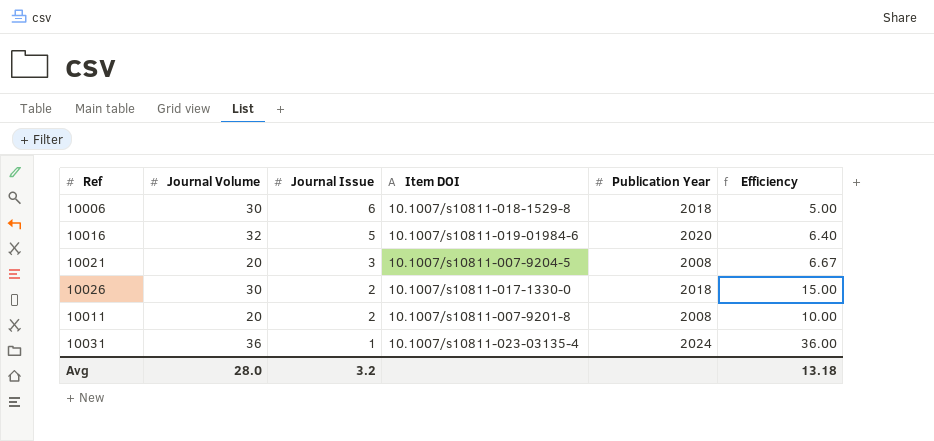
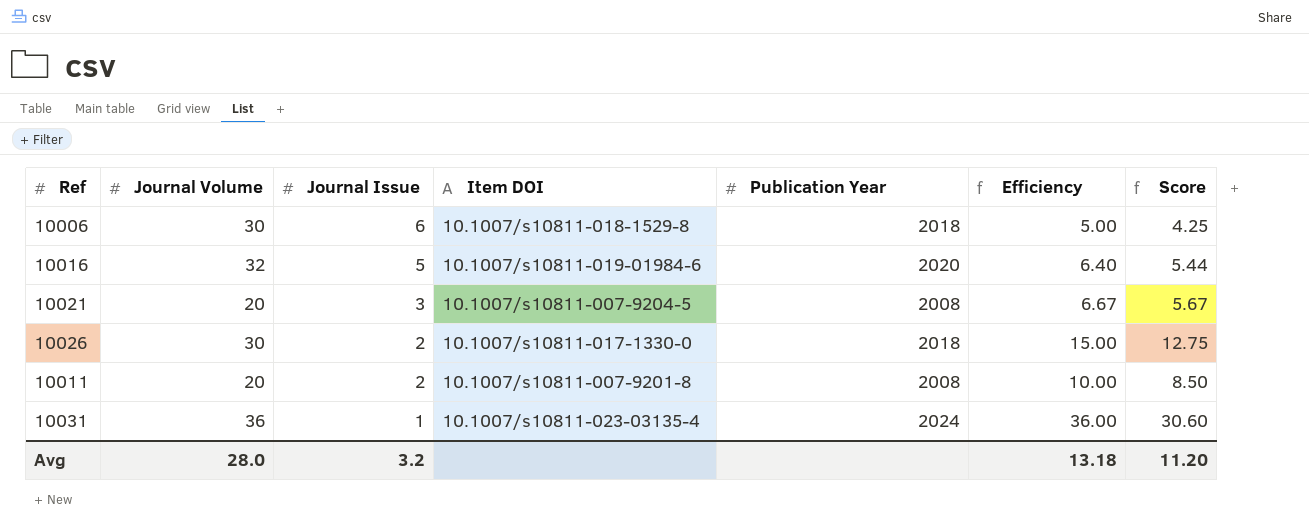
column Score | formula: none -> [Efficiency] * 0.85

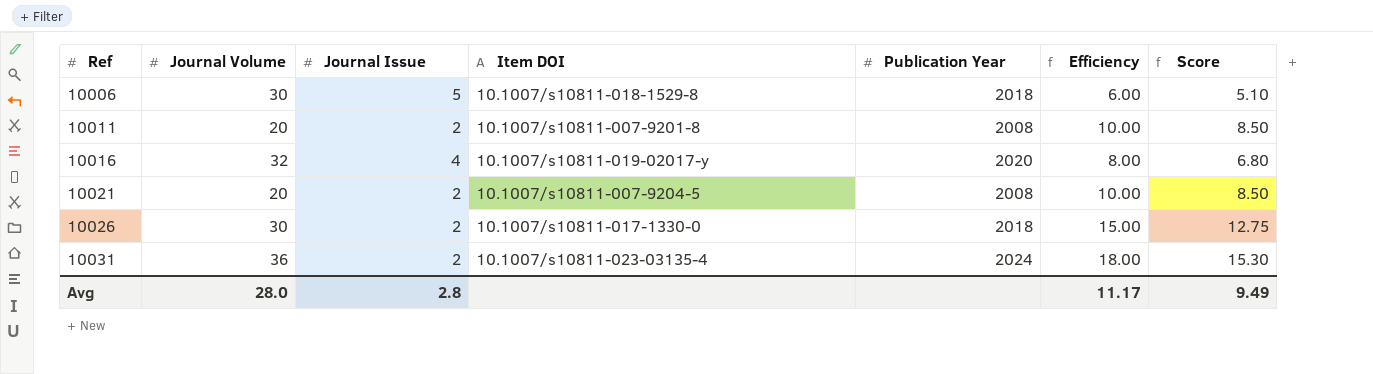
row order: Journal Issue descending -> Ref ascending
10006 | Journal Issue: 6 -> 5
10006 | Efficiency: 5.00 -> 6.00
10006 | Score: 4.25 -> 5.10
10016 | Journal Issue: 5 -> 4
10016 | Item DOI: 10.1007/s10811-019-01984-6 -> 10.1007/s10811-019-02017-y
10016 | Efficiency: 6.40 -> 8.00
10016 | Score: 5.44 -> 6.80
10021 | Journal Issue: 3 -> 2
10021 | Efficiency: 6.67 -> 10.00
10021 | Score: 5.67 -> 8.50
10031 | Journal Issue: 1 -> 2
10031 | Efficiency: 36.00 -> 18.00
10031 | Score: 30.60 -> 15.30
Avg | Journal Issue: 3.2 -> 2.8
Avg | Efficiency: 13.18 -> 11.17
Avg | Score: 11.20 -> 9.49

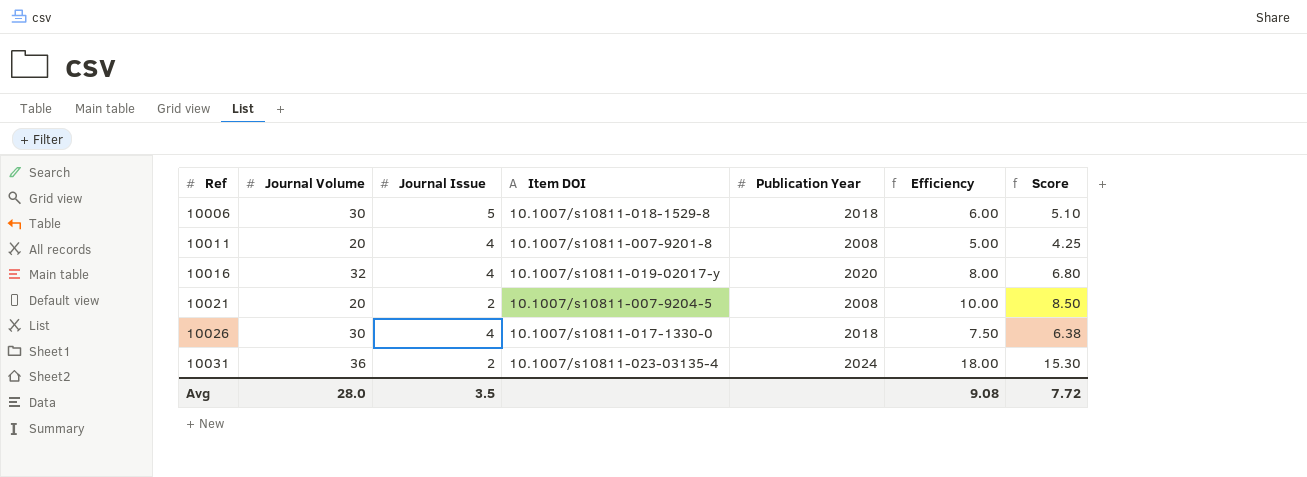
10011 | Journal Issue: 2 -> 4
10011 | Efficiency: 10.00 -> 5.00
10011 | Score: 8.50 -> 4.25
10026 | Journal Issue: 2 -> 4
10026 | Efficiency: 15.00 -> 7.50
10026 | Score: 12.75 -> 6.38
Avg | Journal Issue: 2.8 -> 3.5
Avg | Efficiency: 11.17 -> 9.08
Avg | Score: 9.49 -> 7.72

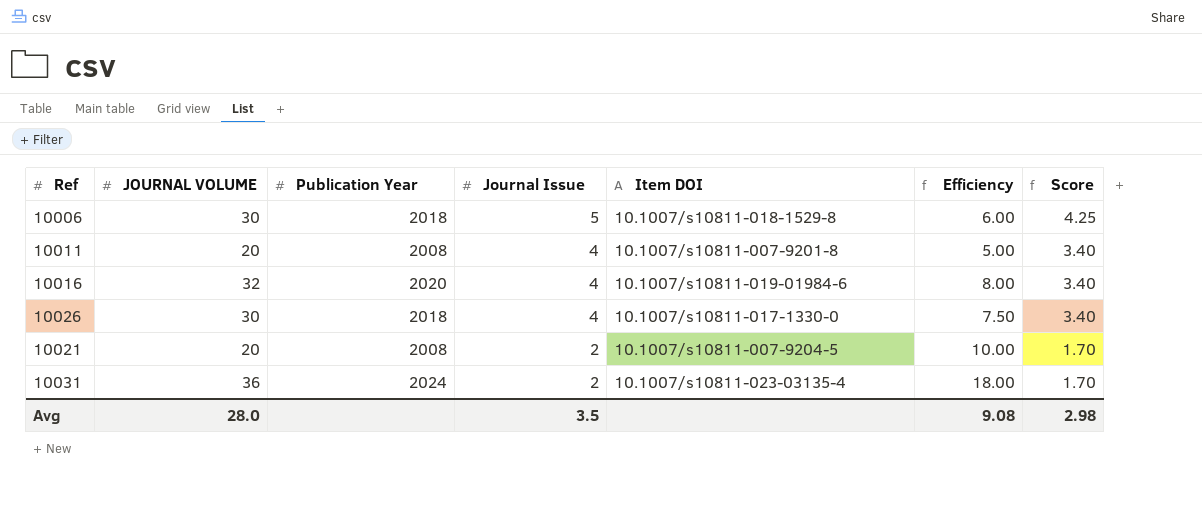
row order: Ref ascending -> Journal Issue descending
column name: Journal Volume -> JOURNAL VOLUME
column Publication Year | position: 5 -> 3
column Score | formula: [Efficiency] * 0.85 -> [Journal Issue] * 0.85
10016 | Item DOI: 10.1007/s10811-019-02017-y -> 10.1007/s10811-019-01984-6
Avg | Score: 7.72 -> 2.98

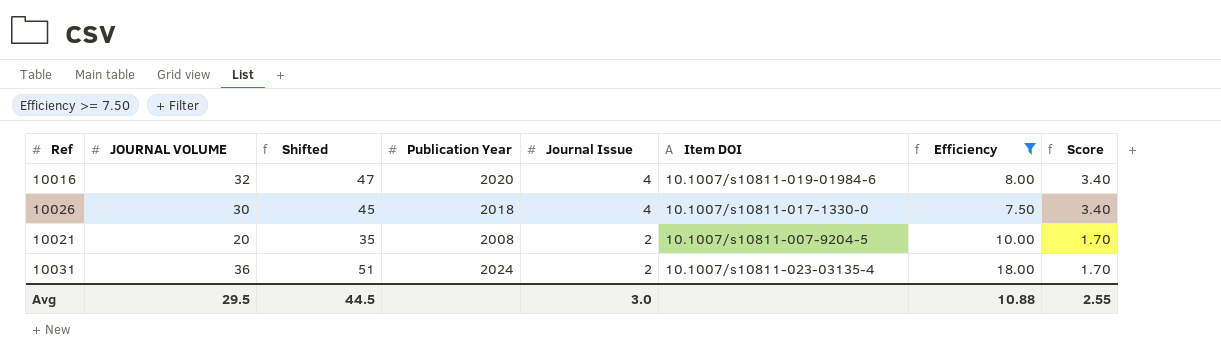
filter: none -> Efficiency >= 7.50
column Shifted | formula: none -> [JOURNAL VOLUME] + 15
Avg | JOURNAL VOLUME: 28.0 -> 29.5
Avg | Journal Issue: 3.5 -> 3.0
Avg | Efficiency: 9.08 -> 10.88
Avg | Score: 2.98 -> 2.55

